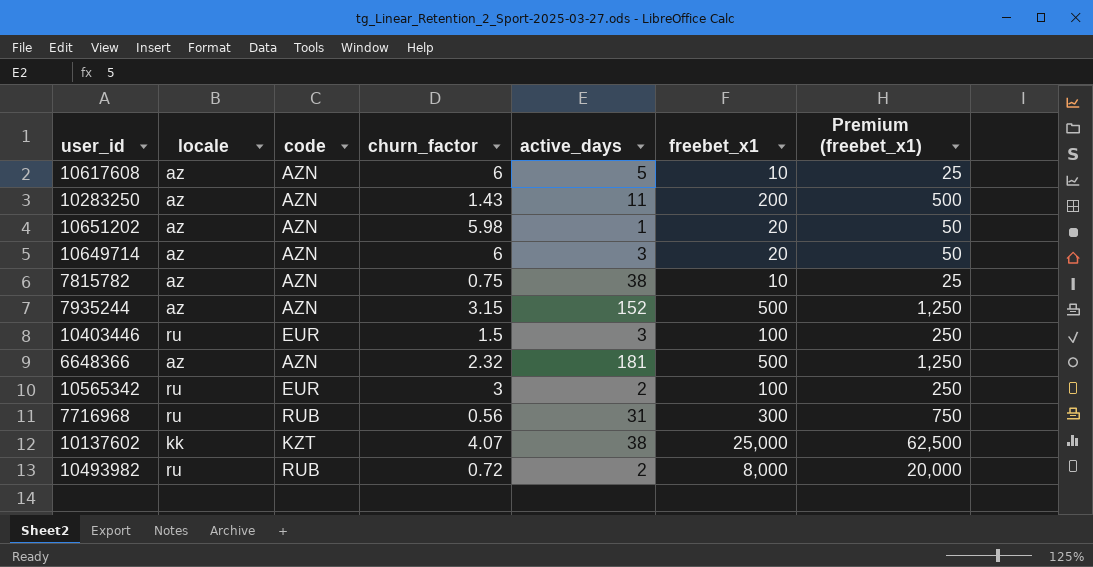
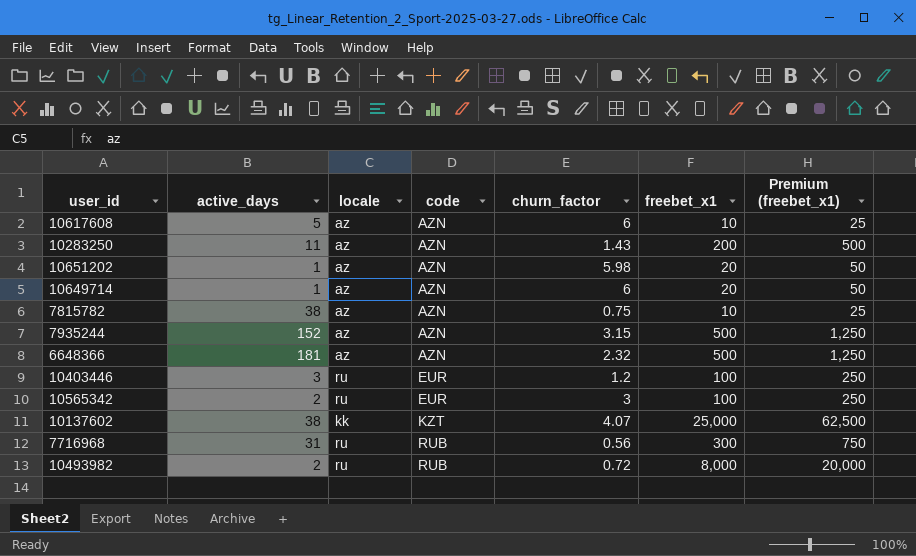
row order: none -> code ascending
column active_days | position: 5 -> 2
10649714 | active_days: 3 -> 1
10403446 | churn_factor: 1.5 -> 1.2

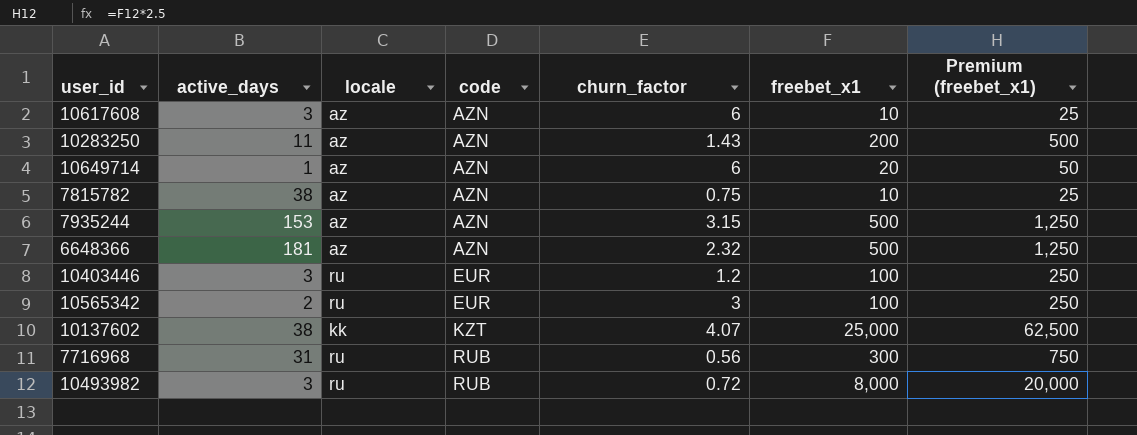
row 10651202: 1 | az | AZN | 5.98 | 20 | 50 -> none
10617608 | active_days: 5 -> 3
7935244 | active_days: 152 -> 153
10493982 | active_days: 2 -> 3

